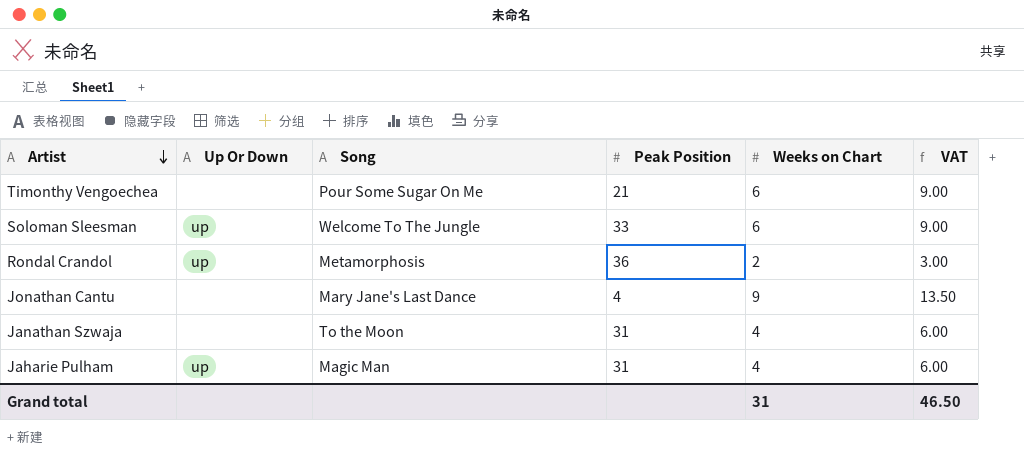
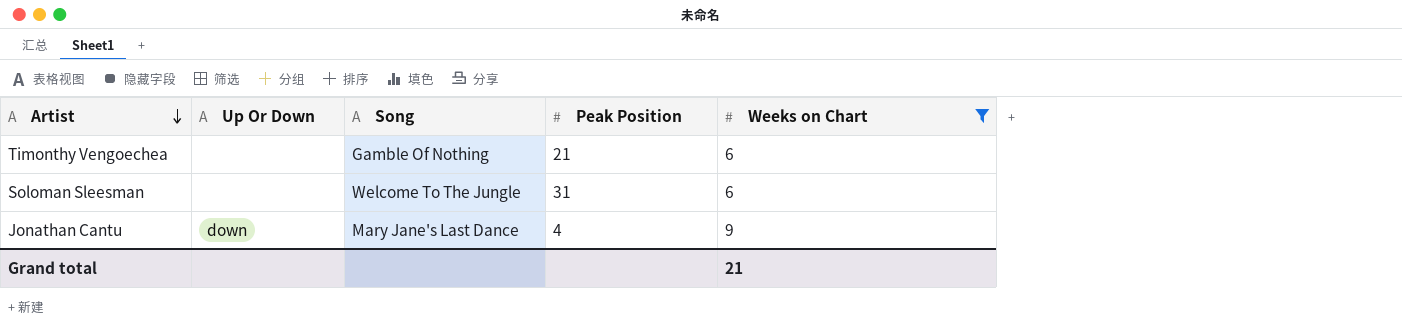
filter: none -> Weeks on Chart >= 6
column VAT | formula: [Weeks on Chart] * 1.5 -> none
Timonthy Vengoechea | Song: Pour Some Sugar On Me -> Gamble Of Nothing
Soloman Sleesman | Up Or Down: up -> none
Soloman Sleesman | Peak Position: 33 -> 31
Jonathan Cantu | Up Or Down: none -> down
Grand total | Weeks on Chart: 31 -> 21

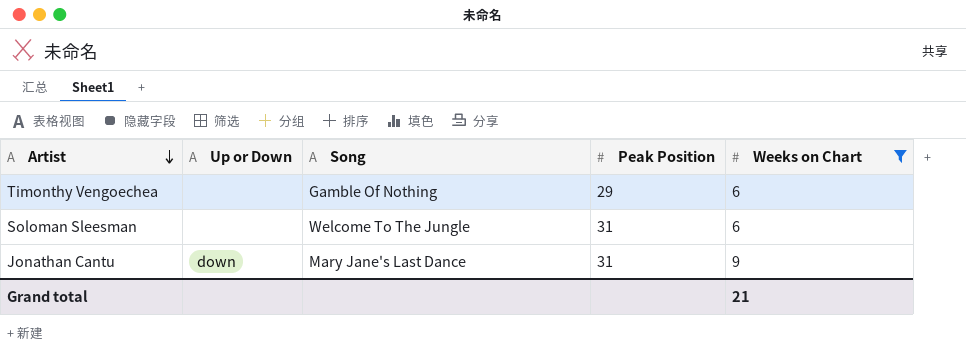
column name: Up Or Down -> Up or Down
Timonthy Vengoechea | Peak Position: 21 -> 29
Jonathan Cantu | Peak Position: 4 -> 31

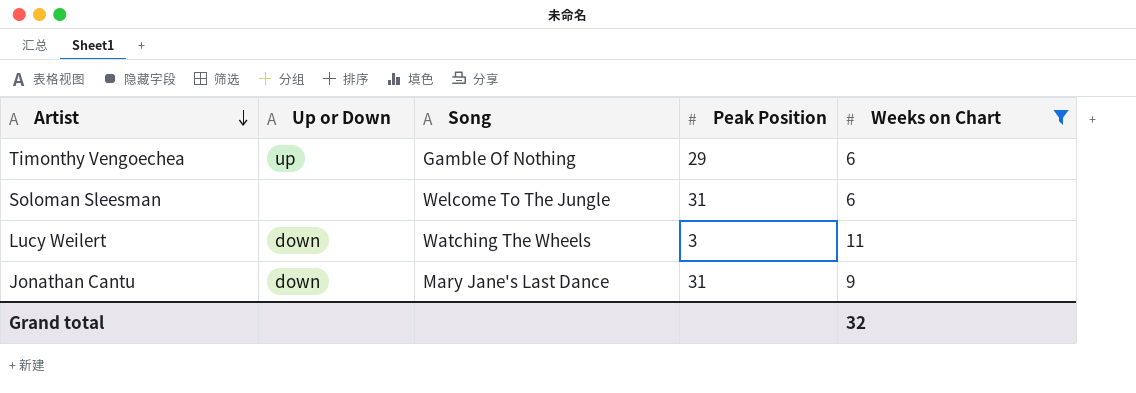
Timonthy Vengoechea | Up or Down: none -> up
row Lucy Weilert: none -> down | Watching The Wheels | 3 | 11
Grand total | Weeks on Chart: 21 -> 32

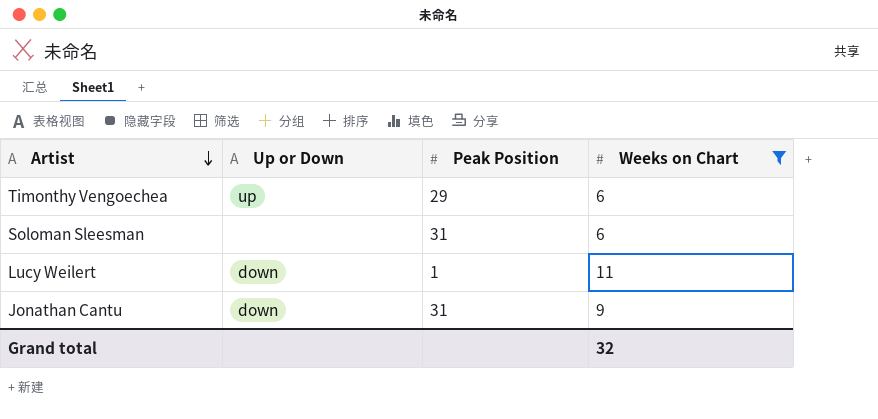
column Song | position: 3 -> none
Lucy Weilert | Peak Position: 3 -> 1

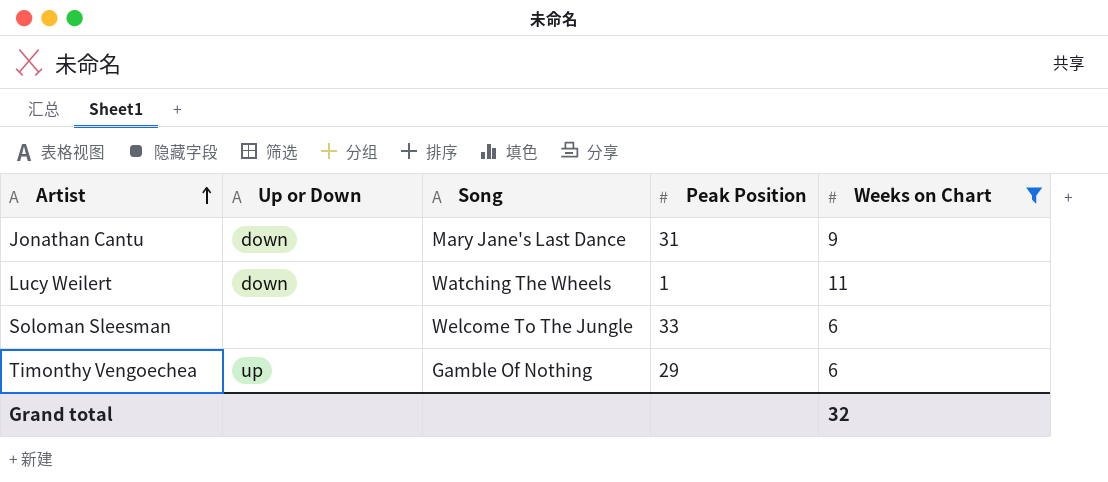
row order: Artist descending -> Artist ascending
column Song | position: none -> 3
Soloman Sleesman | Peak Position: 31 -> 33

